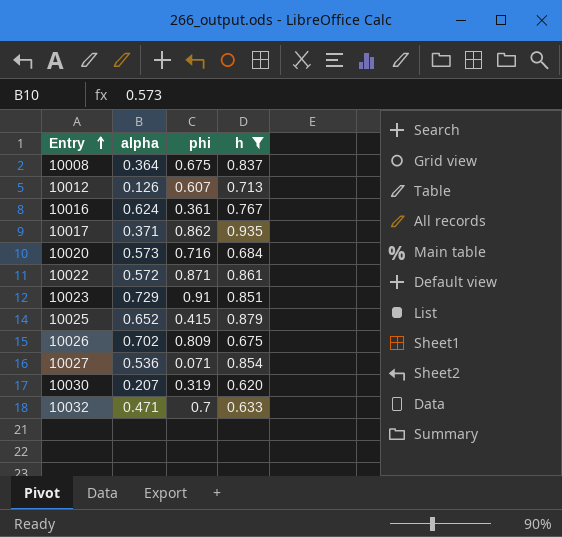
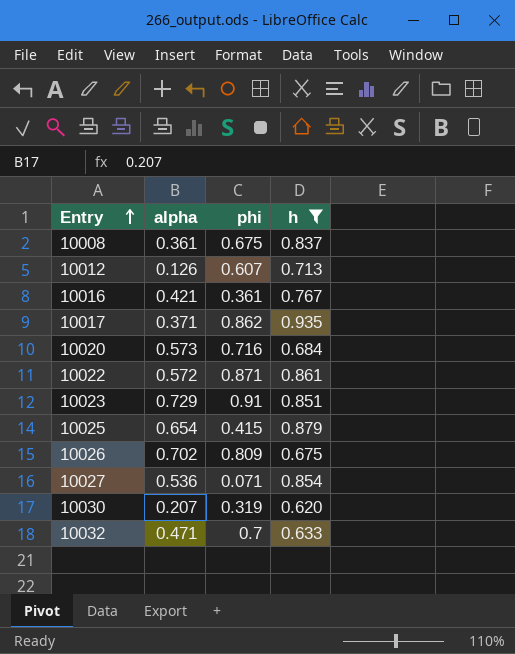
10008 | alpha: 0.364 -> 0.361
10016 | alpha: 0.624 -> 0.421
10025 | alpha: 0.652 -> 0.654

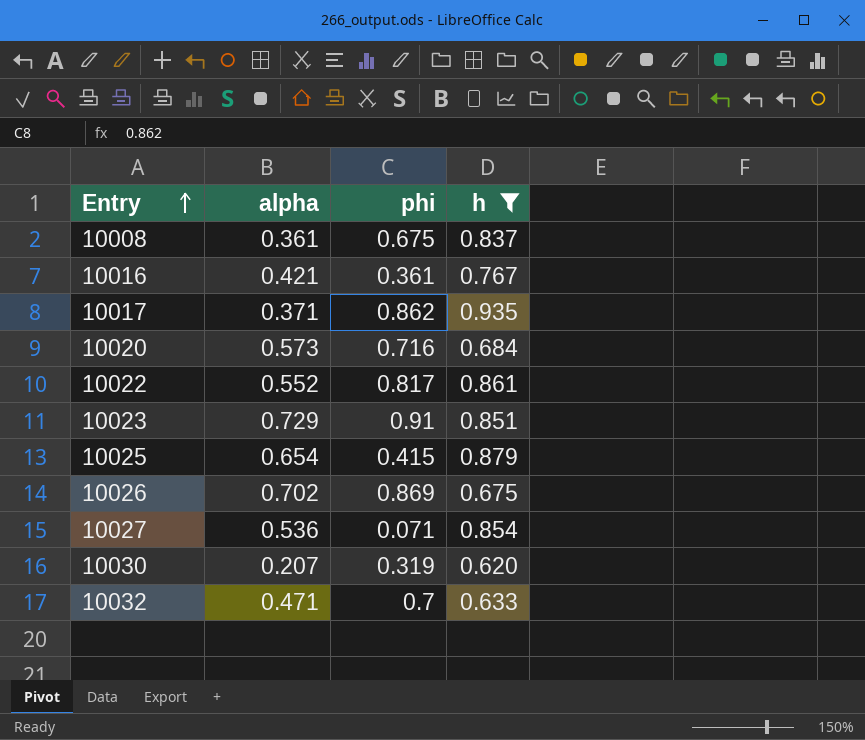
row 10012: 0.126 | 0.607 | 0.713 -> none
10022 | alpha: 0.572 -> 0.552
10022 | phi: 0.871 -> 0.817
10026 | phi: 0.809 -> 0.869

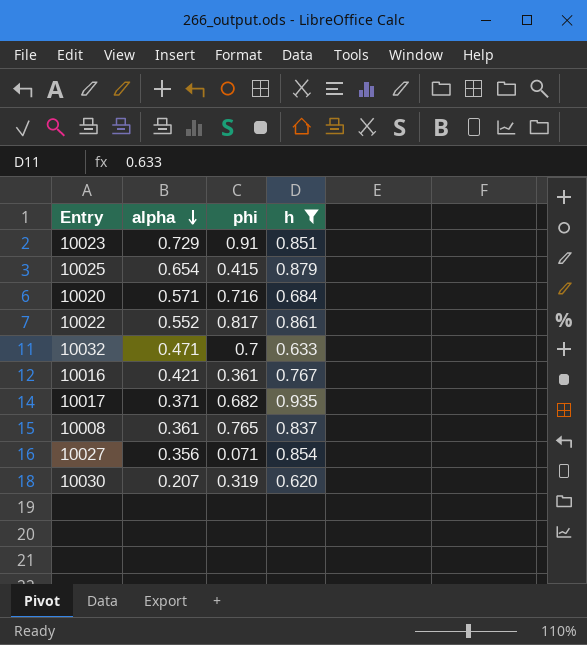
row order: Entry ascending -> alpha descending
row 10026: 0.702 | 0.869 | 0.675 -> none
10020 | alpha: 0.573 -> 0.571
10017 | phi: 0.862 -> 0.682
10008 | phi: 0.675 -> 0.765
10027 | alpha: 0.536 -> 0.356

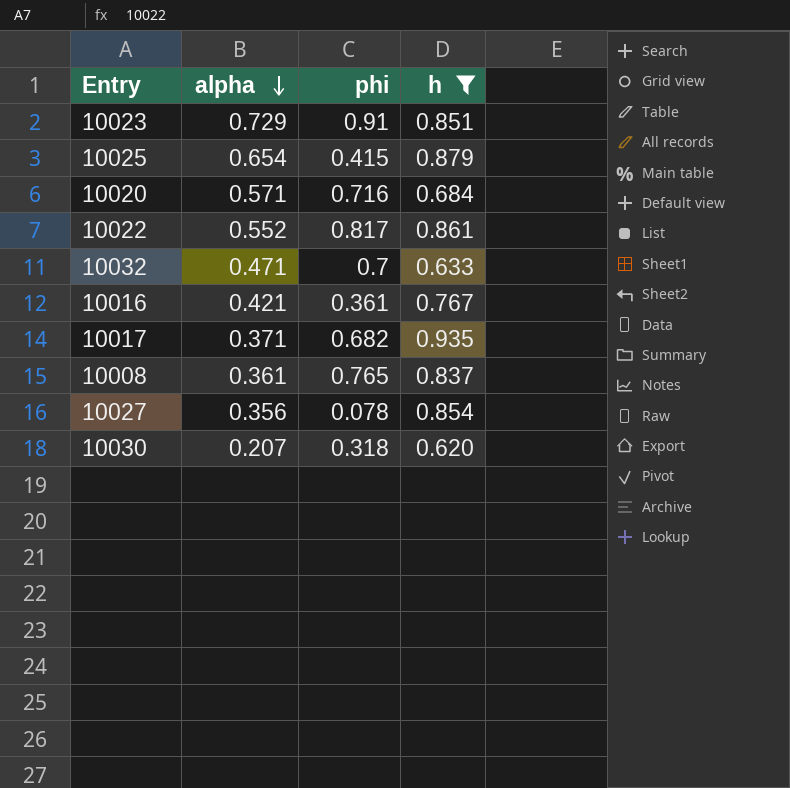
10027 | phi: 0.071 -> 0.078
10030 | phi: 0.319 -> 0.318

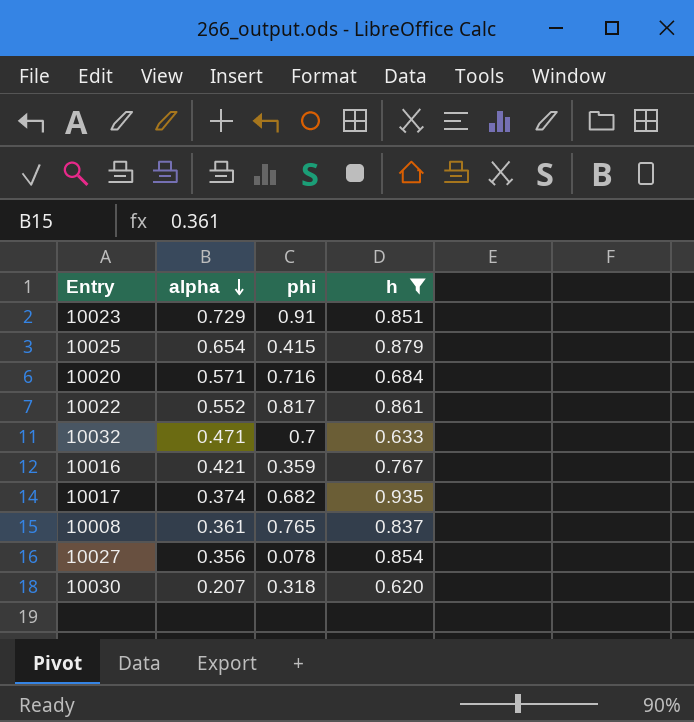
10016 | phi: 0.361 -> 0.359
10017 | alpha: 0.371 -> 0.374

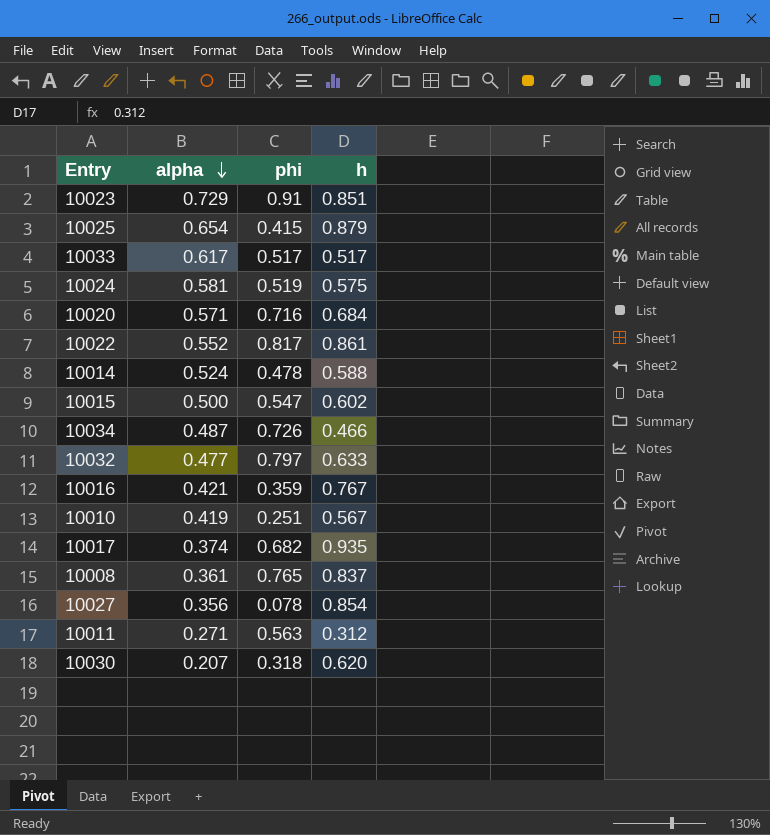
filter: h >= 0.620 -> none
10032 | alpha: 0.471 -> 0.477
10032 | phi: 0.7 -> 0.797

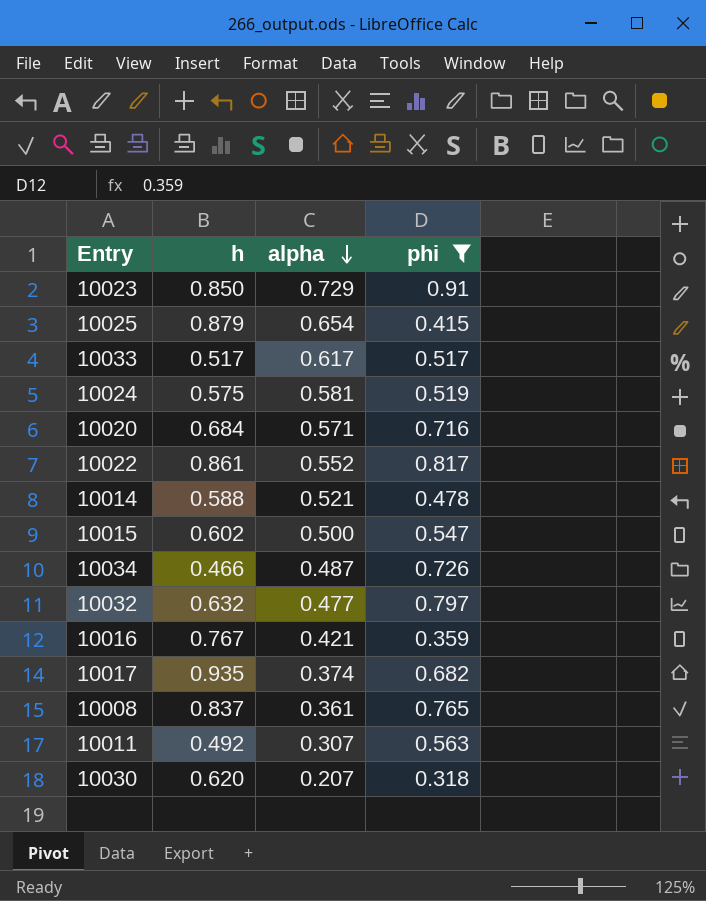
filter: none -> phi >= 0.318
column h | position: 4 -> 2
10023 | h: 0.851 -> 0.850
10014 | alpha: 0.524 -> 0.521
10032 | h: 0.633 -> 0.632
10011 | h: 0.312 -> 0.492
10011 | alpha: 0.271 -> 0.307

